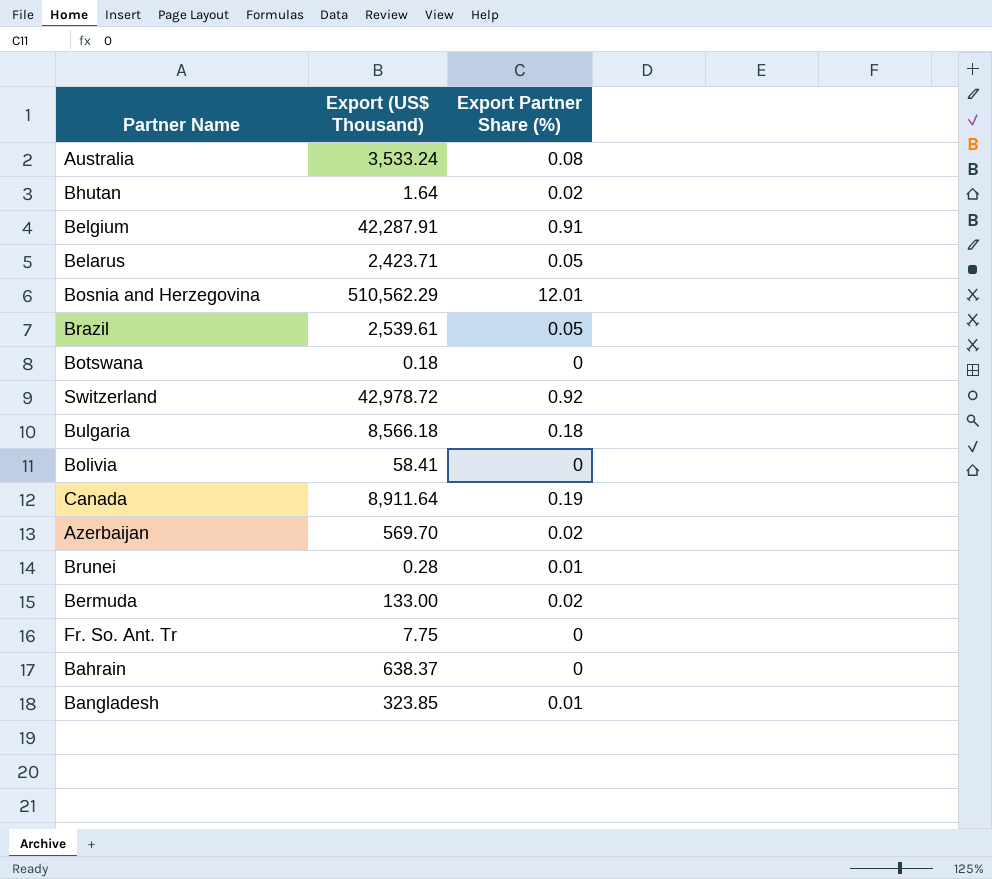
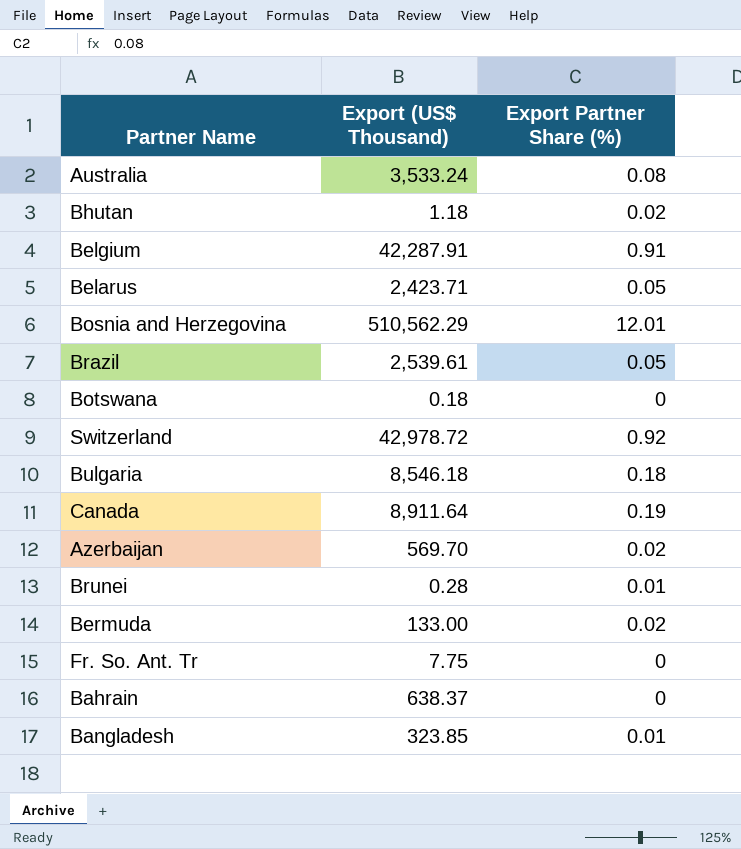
row Bolivia: 58.41 | 0 -> none
Bhutan | Export (US$ Thousand): 1.64 -> 1.18
Bulgaria | Export (US$ Thousand): 8,566.18 -> 8,546.18

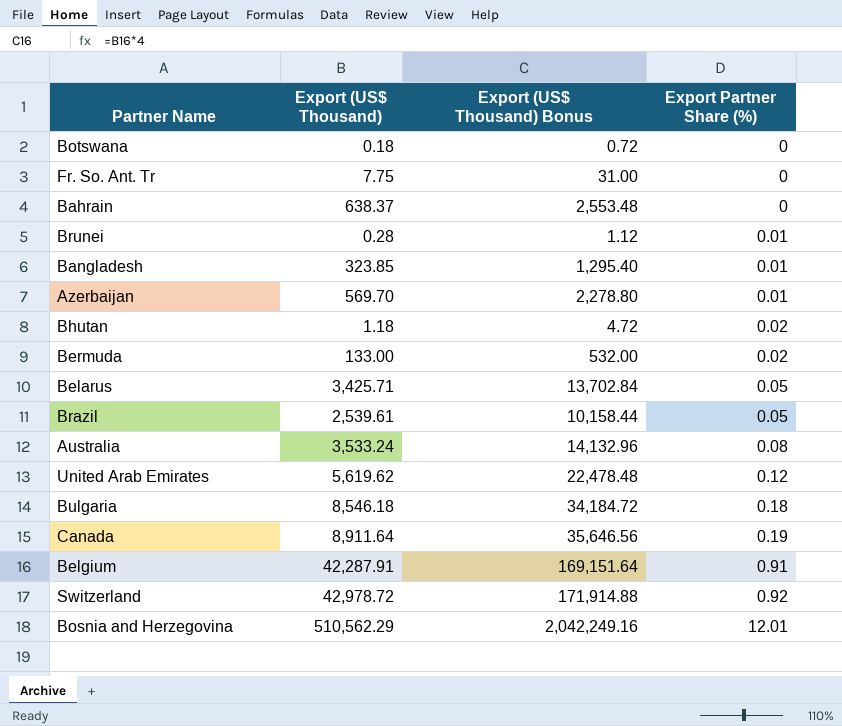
row order: none -> Export Partner Share (%) ascending
column Export (US$ Thousand) Bonus | formula: none -> [Export (US$ Thousand)] * 4
Azerbaijan | Export Partner Share (%): 0.02 -> 0.01
Belarus | Export (US$ Thousand): 2,423.71 -> 3,425.71
row United Arab Emirates: none -> 5,619.62 | 22,478.48 | 0.12

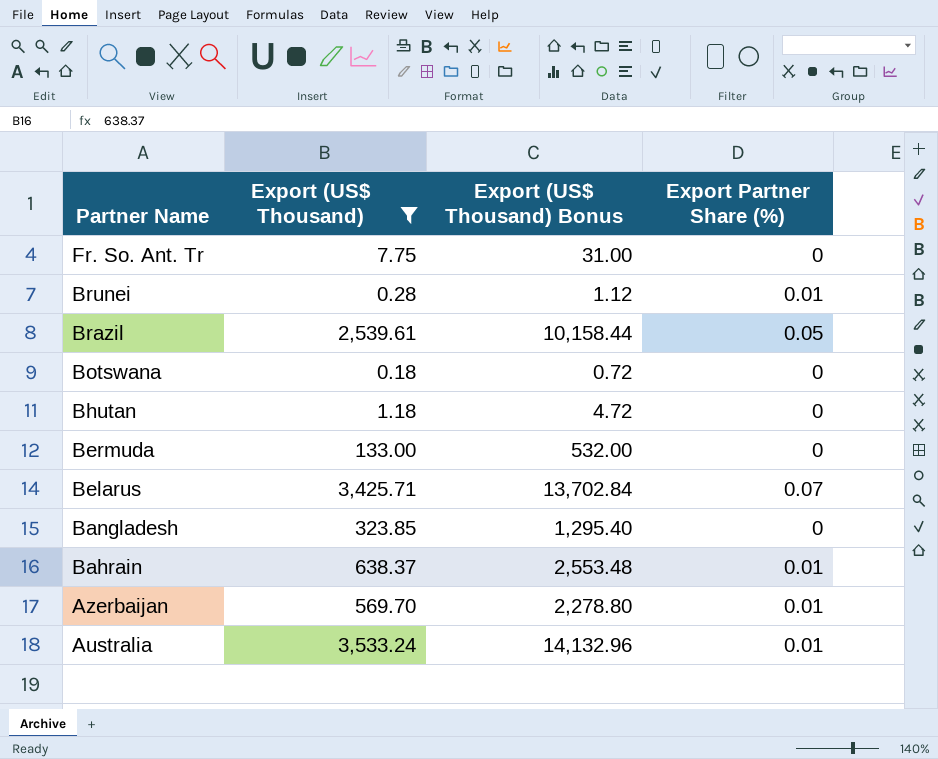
filter: none -> Export (US$ Thousand) <= 3,533.24
row order: Export Partner Share (%) ascending -> Partner Name descending
Bhutan | Export Partner Share (%): 0.02 -> 0
Bermuda | Export Partner Share (%): 0.02 -> 0
Belarus | Export Partner Share (%): 0.05 -> 0.07
Bangladesh | Export Partner Share (%): 0.01 -> 0
Bahrain | Export Partner Share (%): 0 -> 0.01
Australia | Export Partner Share (%): 0.08 -> 0.01

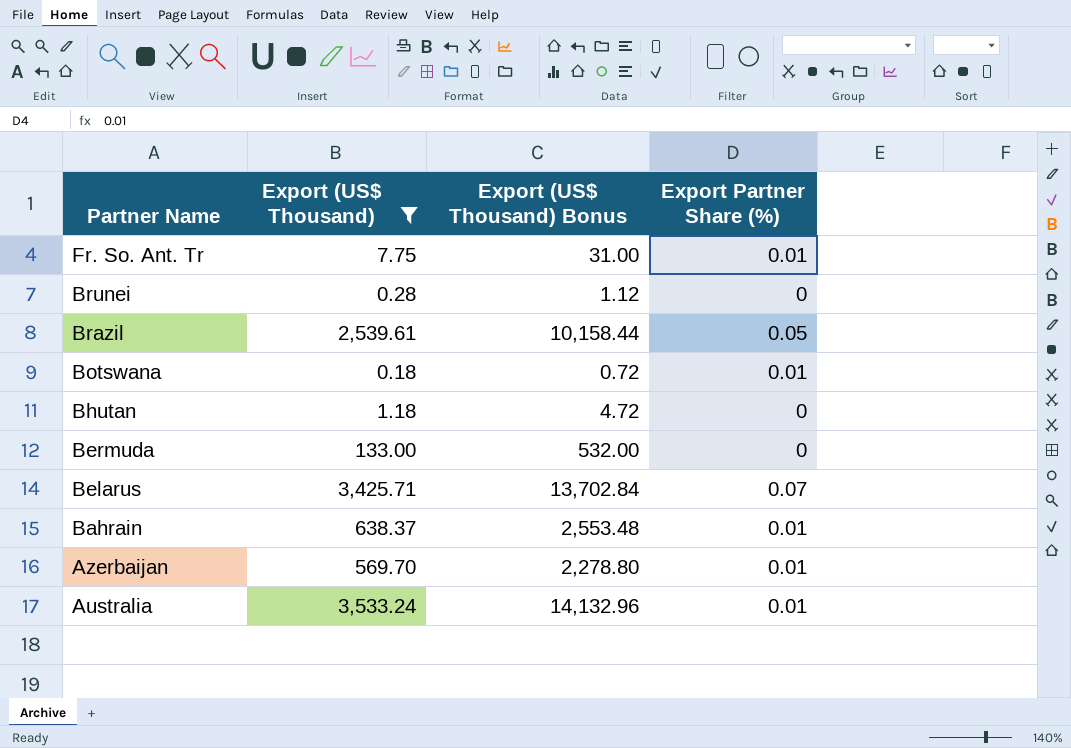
row Bangladesh: 323.85 | 1,295.40 | 0 -> none
Fr. So. Ant. Tr | Export Partner Share (%): 0 -> 0.01
Brunei | Export Partner Share (%): 0.01 -> 0
Botswana | Export Partner Share (%): 0 -> 0.01

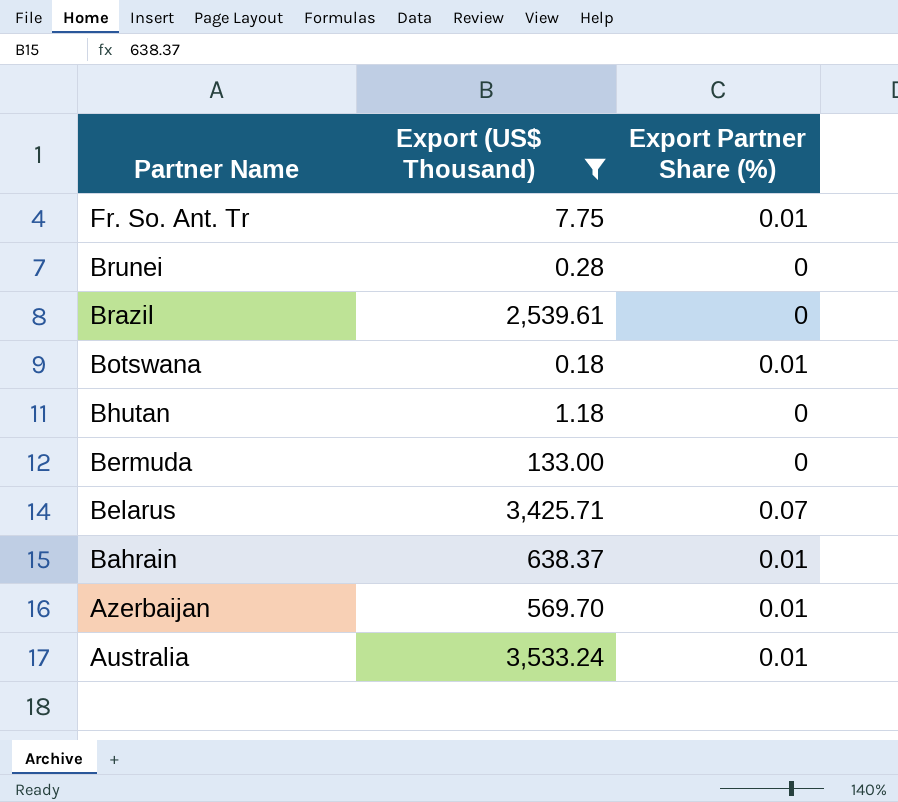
column Export (US$ Thousand) Bonus | formula: [Export (US$ Thousand)] * 4 -> none
Brazil | Export Partner Share (%): 0.05 -> 0

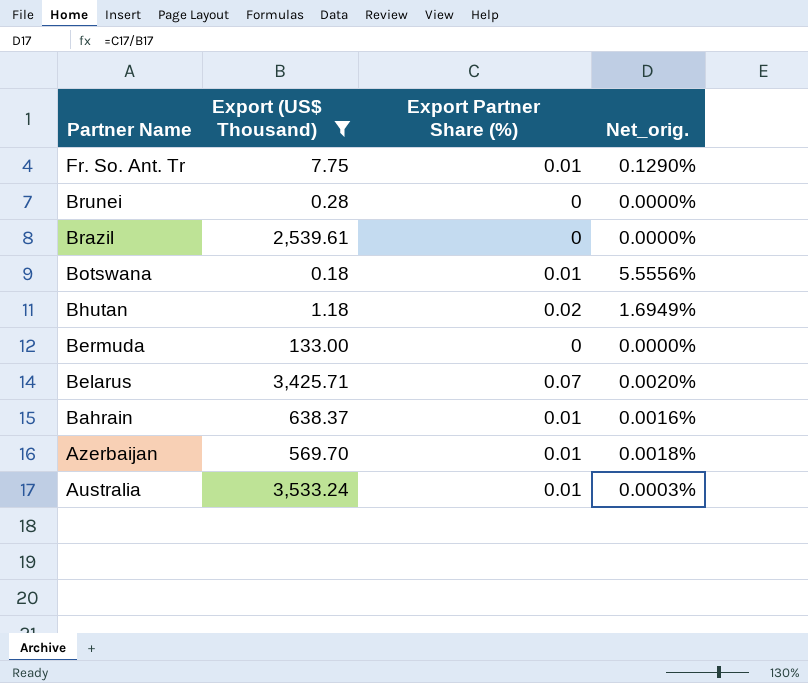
column Net_orig. | formula: none -> [Export Partner Share (%)] / [Export (US$ Thousand)]
Bhutan | Export Partner Share (%): 0 -> 0.02

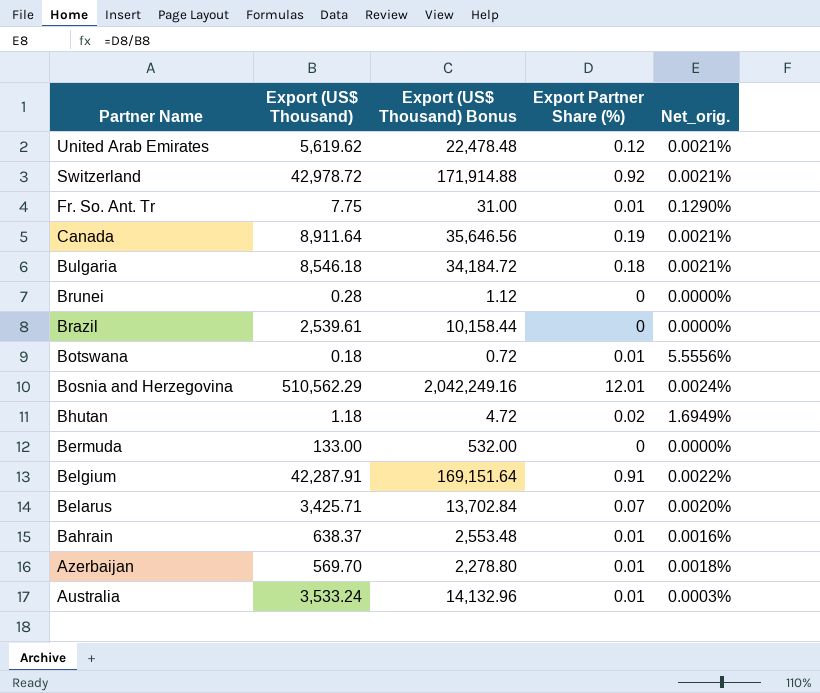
filter: Export (US$ Thousand) <= 3,533.24 -> none
column Export (US$ Thousand) Bonus | formula: none -> [Export (US$ Thousand)] * 4

